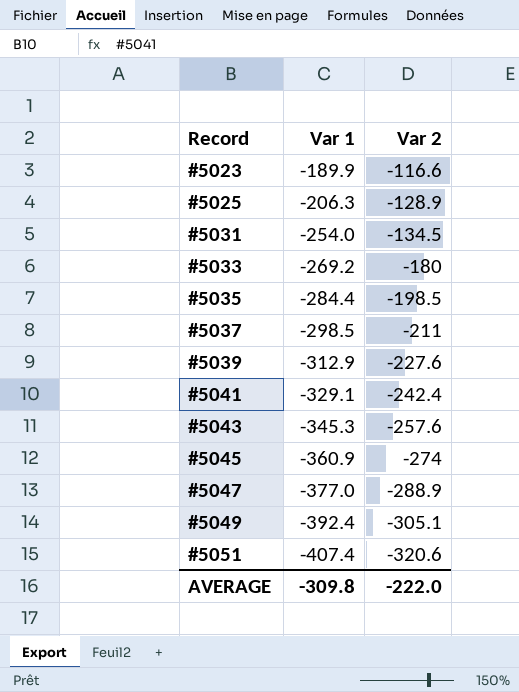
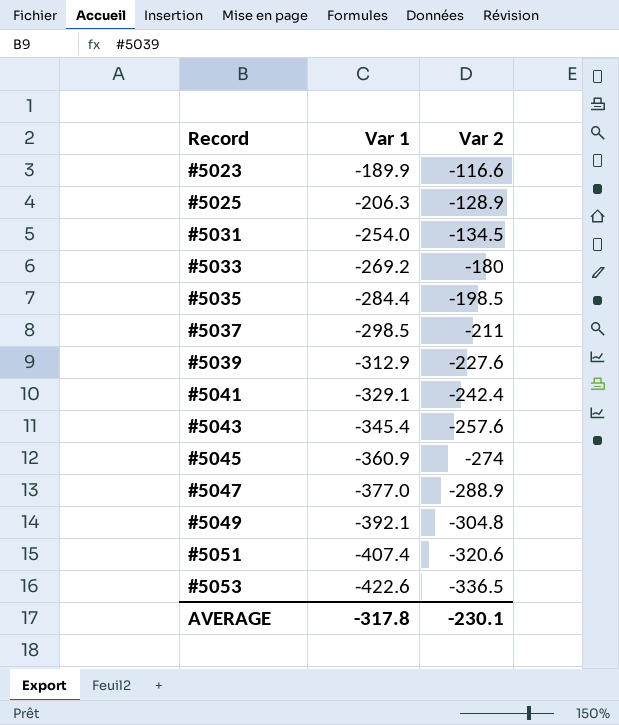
#5043 | Var 1: -345.3 -> -345.4
#5049 | Var 1: -392.4 -> -392.1
#5049 | Var 2: -305.1 -> -304.8
row #5053: none -> -422.6 | -336.5
AVERAGE | Var 1: -309.8 -> -317.8
AVERAGE | Var 2: -222.0 -> -230.1

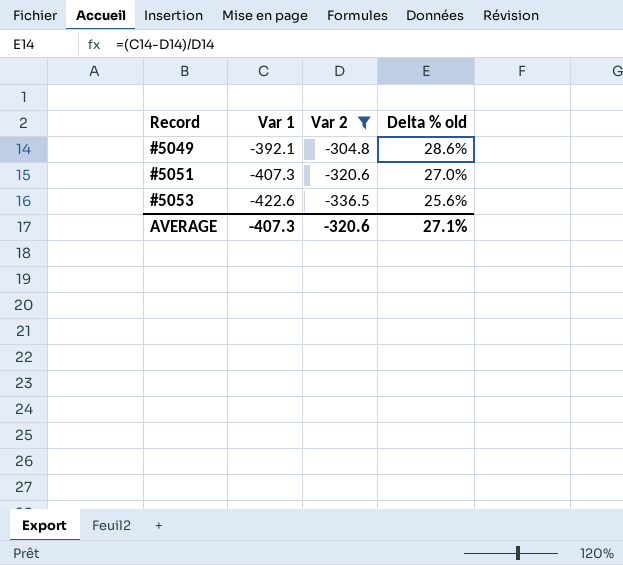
filter: none -> Var 2 <= -304.8
column Delta % old | formula: none -> ([Var 1] - [Var 2]) / [Var 2]
#5051 | Var 1: -407.4 -> -407.3
AVERAGE | Var 1: -317.8 -> -407.3
AVERAGE | Var 2: -230.1 -> -320.6

